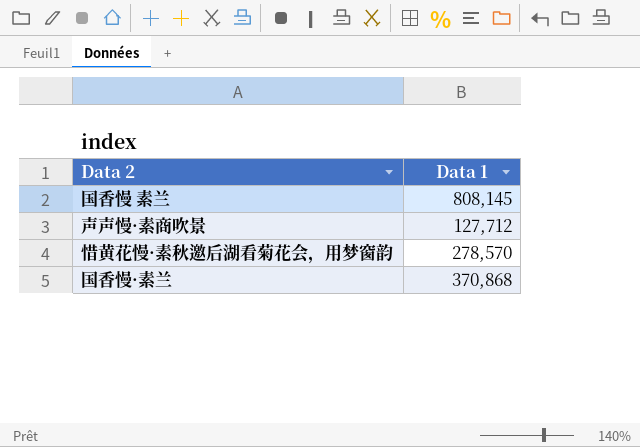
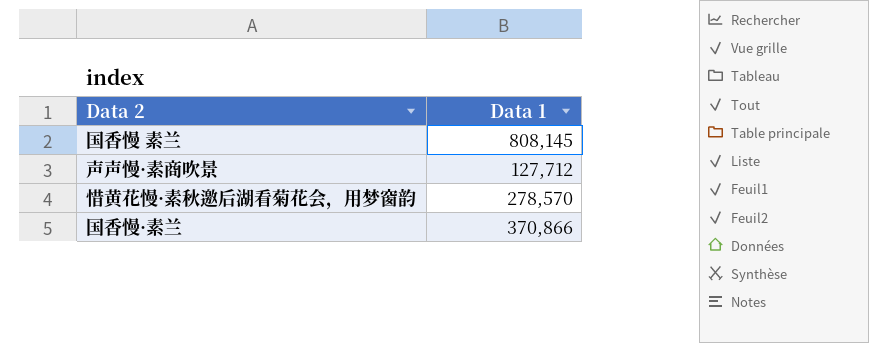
国香慢·素兰 | Data 1: 370,868 -> 370,866

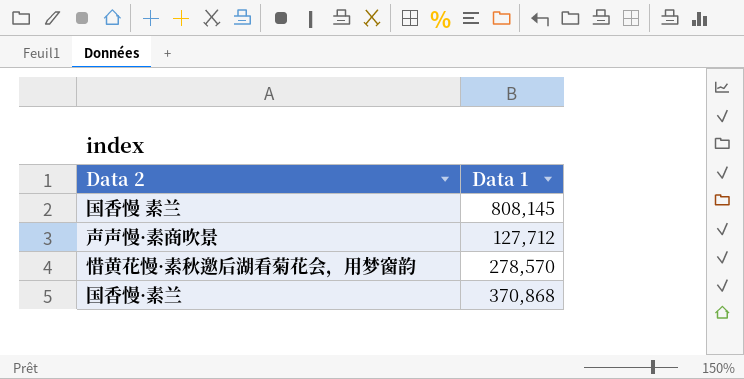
国香慢·素兰 | Data 1: 370,866 -> 370,868

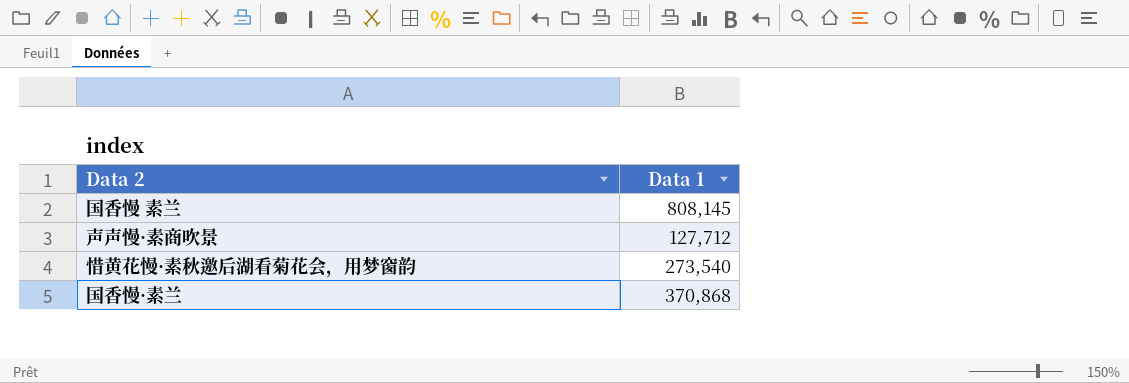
惜黄花慢·素秋邀后湖看菊花会，用梦窗韵 | Data 1: 278,570 -> 273,540

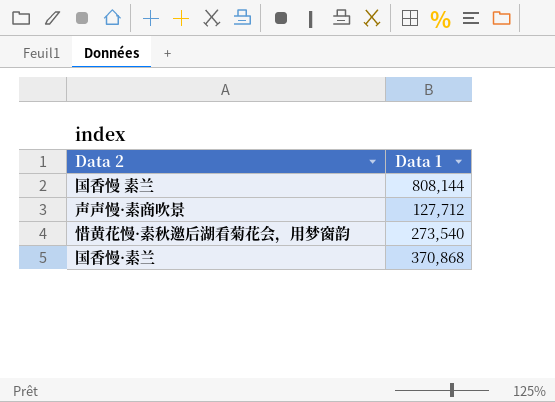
国香慢 素兰 | Data 1: 808,145 -> 808,144

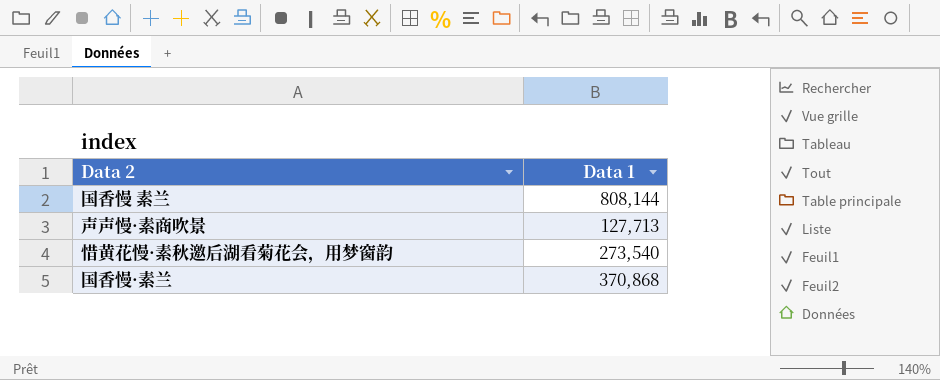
声声慢·素商吹景 | Data 1: 127,712 -> 127,713

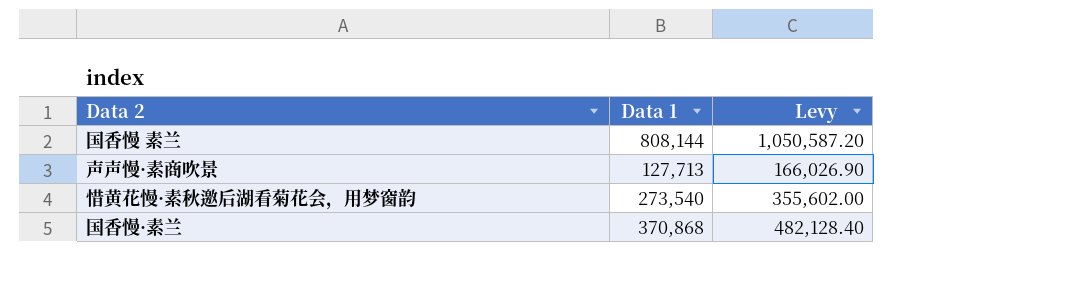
column Levy | formula: none -> [Data 1] * 1.3

